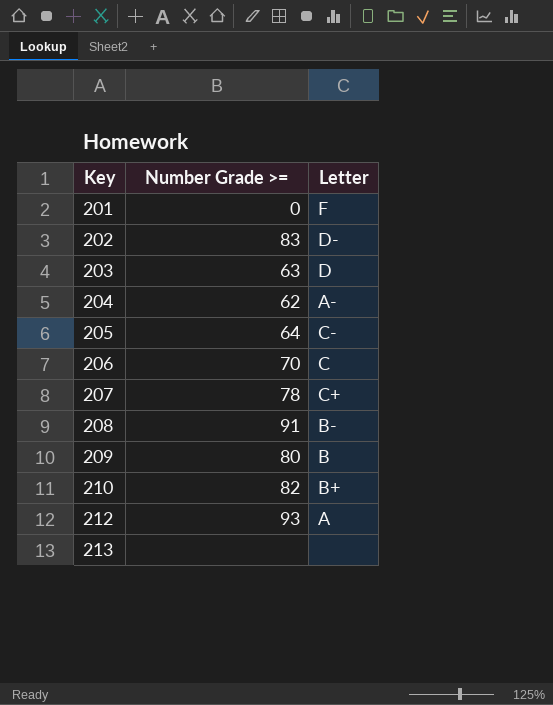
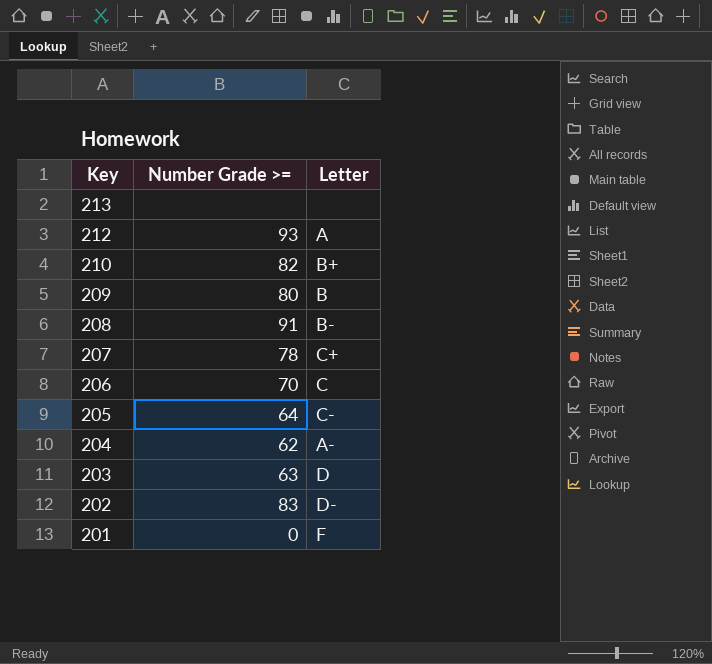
row order: Key ascending -> Key descending

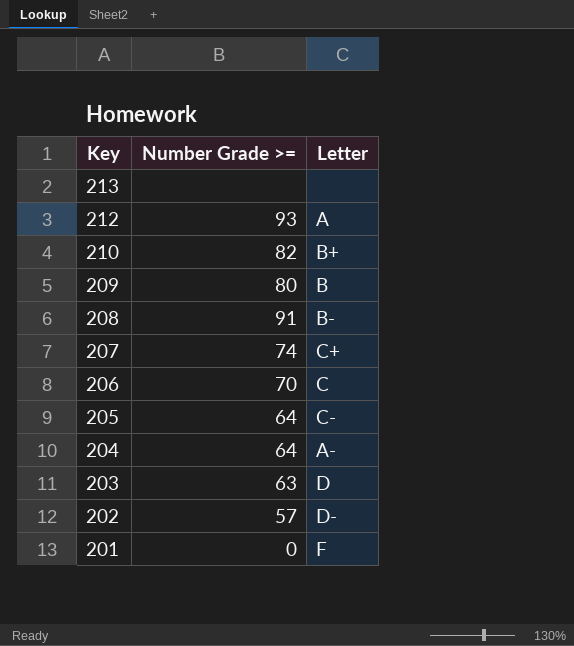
207 | Number Grade >=: 78 -> 74
204 | Number Grade >=: 62 -> 64
202 | Number Grade >=: 83 -> 57

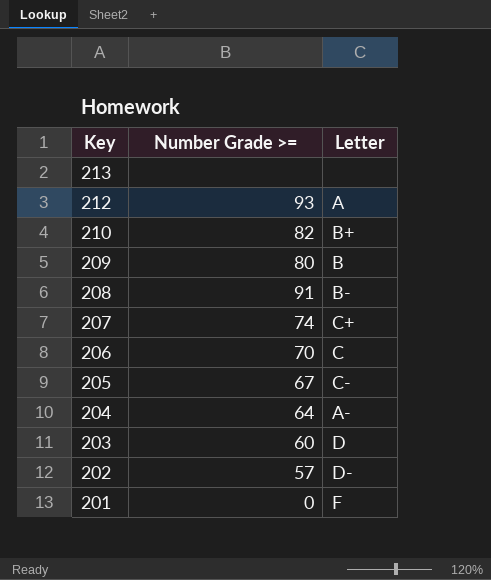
205 | Number Grade >=: 64 -> 67
203 | Number Grade >=: 63 -> 60

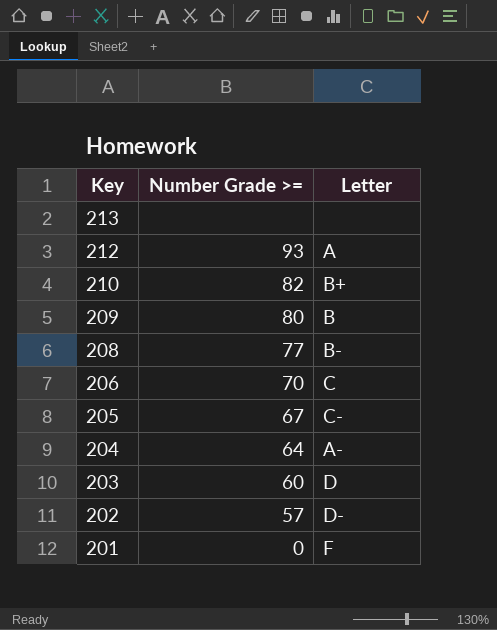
row 207: 74 | C+ -> none
208 | Number Grade >=: 91 -> 77

